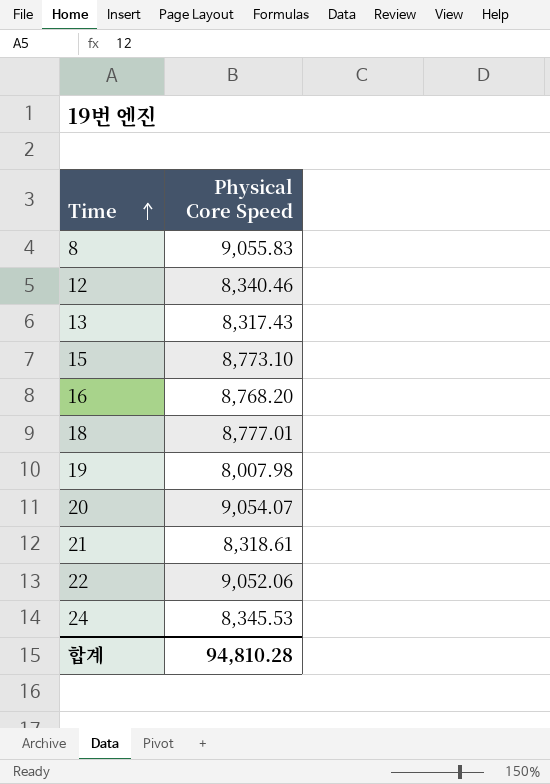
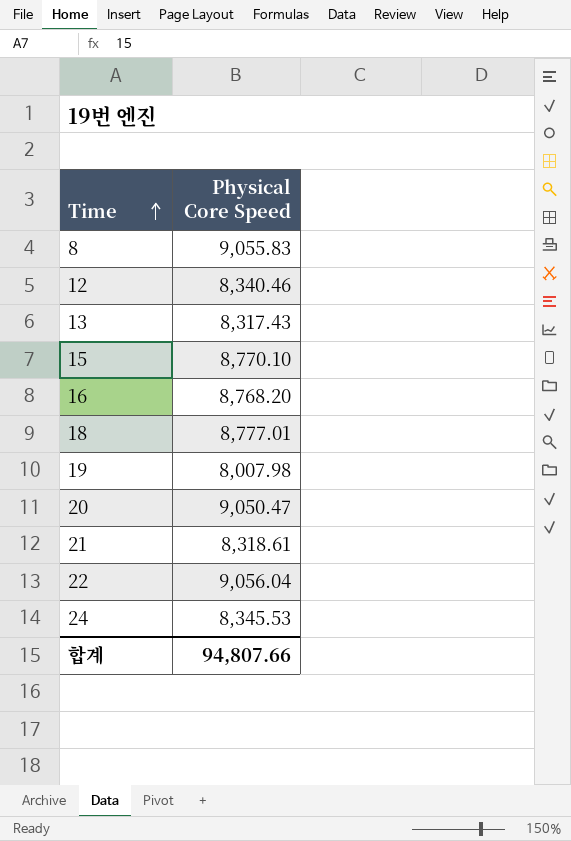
15 | Physical Core Speed: 8,773.10 -> 8,770.10
20 | Physical Core Speed: 9,054.07 -> 9,050.47
22 | Physical Core Speed: 9,052.06 -> 9,056.04
합계 | Physical Core Speed: 94,810.28 -> 94,807.66

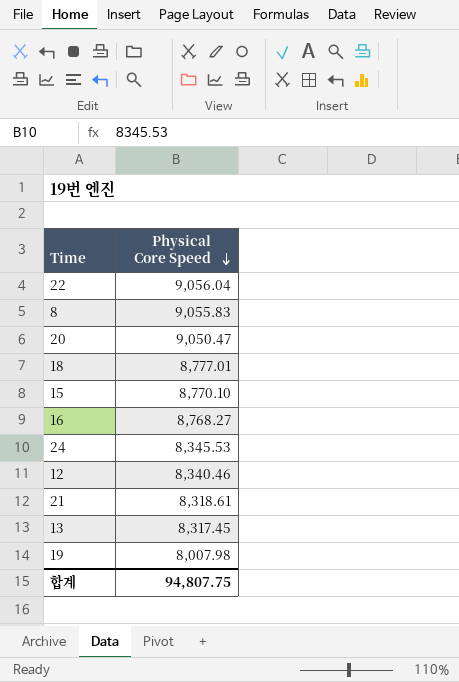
row order: Time ascending -> Physical Core Speed descending
16 | Physical Core Speed: 8,768.20 -> 8,768.27
13 | Physical Core Speed: 8,317.43 -> 8,317.45
합계 | Physical Core Speed: 94,807.66 -> 94,807.75

